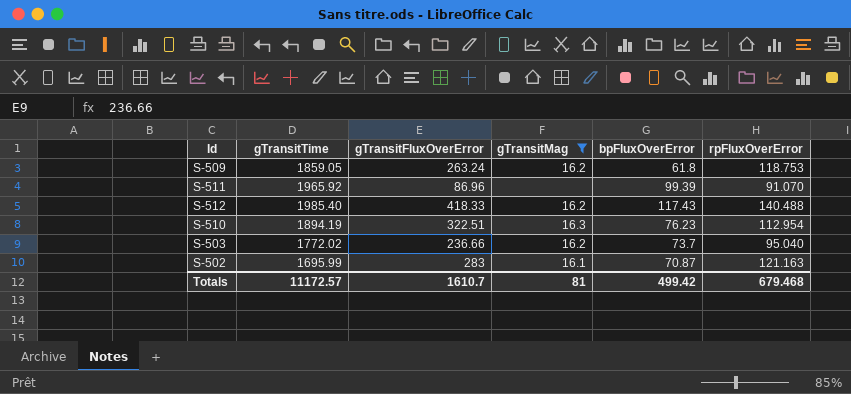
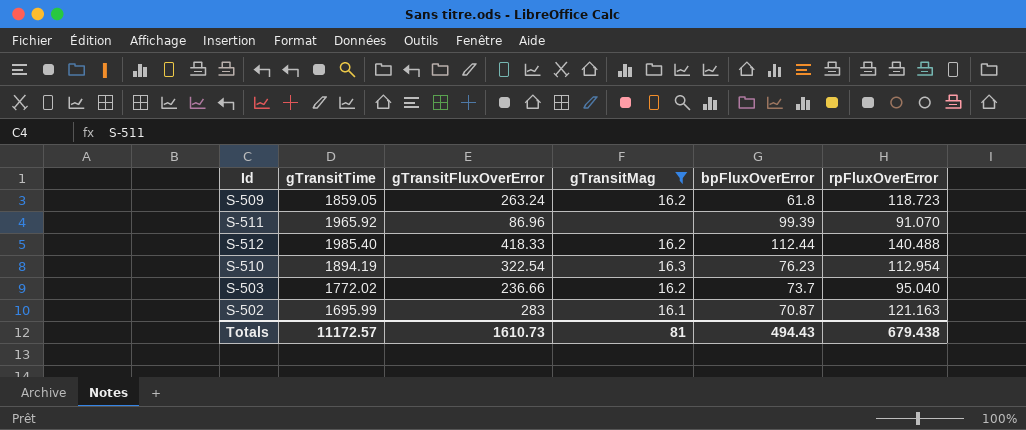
S-509 | rpFluxOverError: 118.753 -> 118.723
S-512 | bpFluxOverError: 117.43 -> 112.44
S-510 | gTransitFluxOverError: 322.51 -> 322.54
Totals | gTransitFluxOverError: 1610.7 -> 1610.73
Totals | bpFluxOverError: 499.42 -> 494.43
Totals | rpFluxOverError: 679.468 -> 679.438

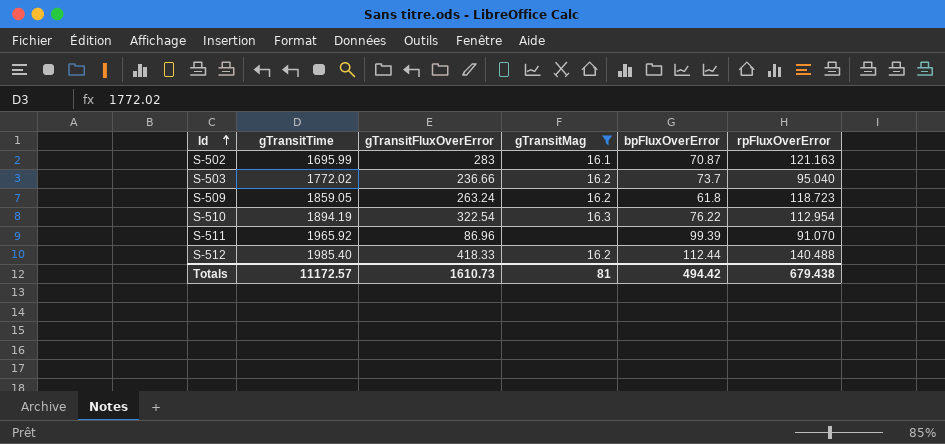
row order: none -> Id ascending
S-510 | bpFluxOverError: 76.23 -> 76.22
Totals | bpFluxOverError: 494.43 -> 494.42

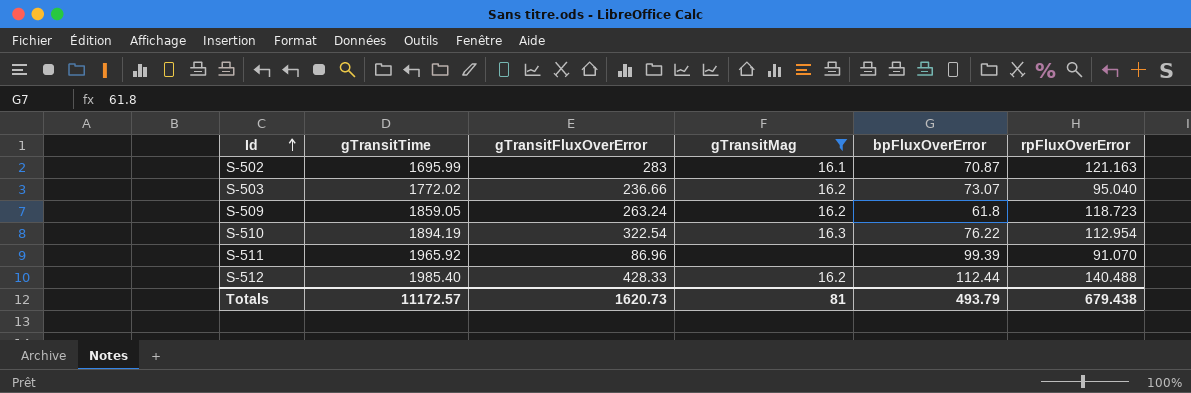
S-503 | bpFluxOverError: 73.7 -> 73.07
S-512 | gTransitFluxOverError: 418.33 -> 428.33
Totals | gTransitFluxOverError: 1610.73 -> 1620.73
Totals | bpFluxOverError: 494.42 -> 493.79

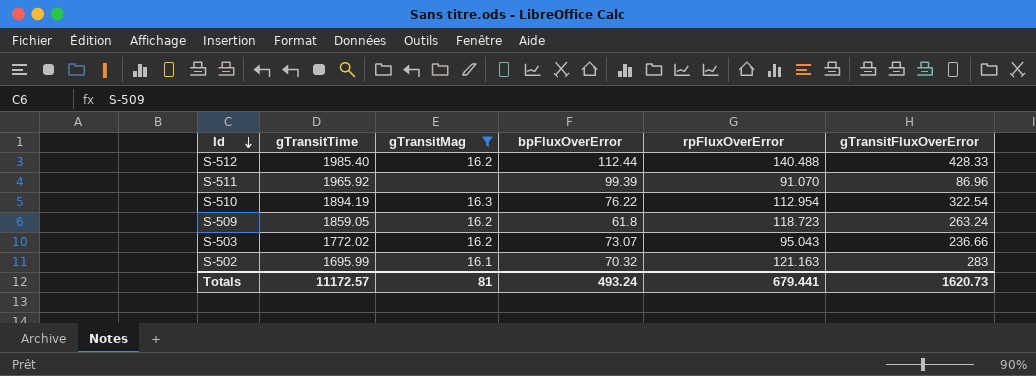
row order: Id ascending -> Id descending
column gTransitFluxOverError | position: 3 -> 6
S-503 | rpFluxOverError: 95.040 -> 95.043
S-502 | bpFluxOverError: 70.87 -> 70.32
Totals | bpFluxOverError: 493.79 -> 493.24
Totals | rpFluxOverError: 679.438 -> 679.441

